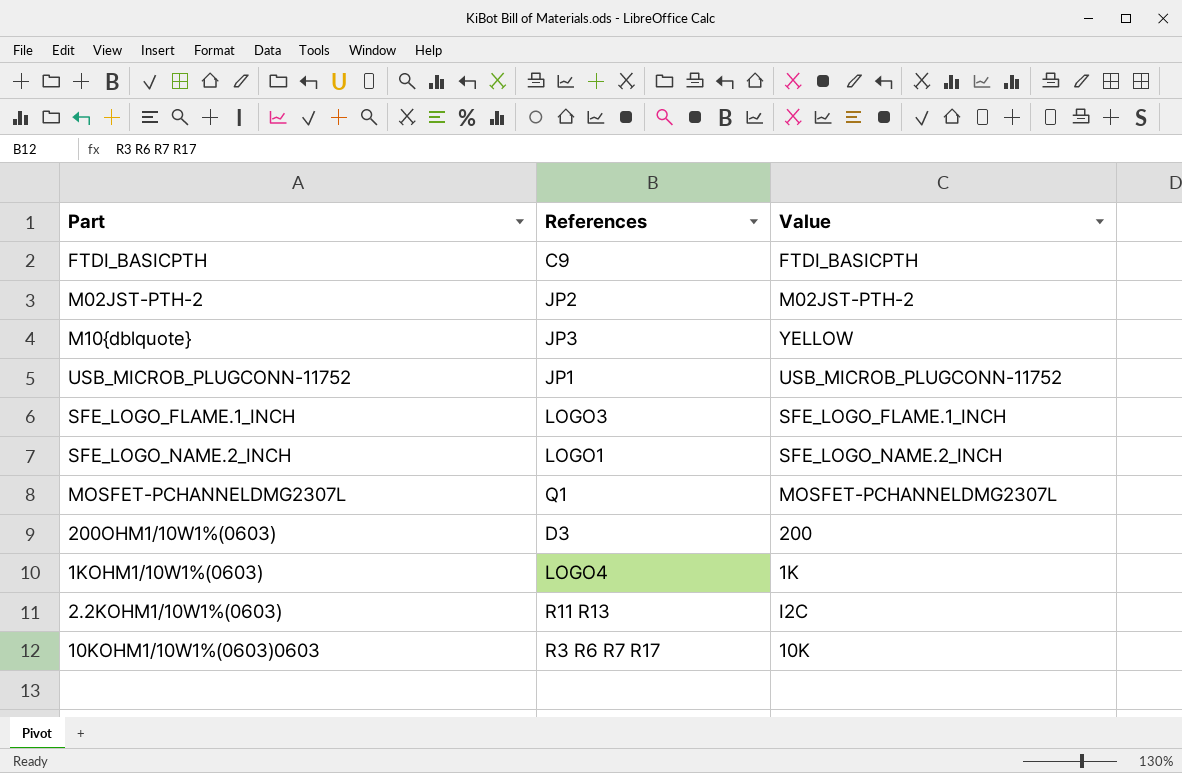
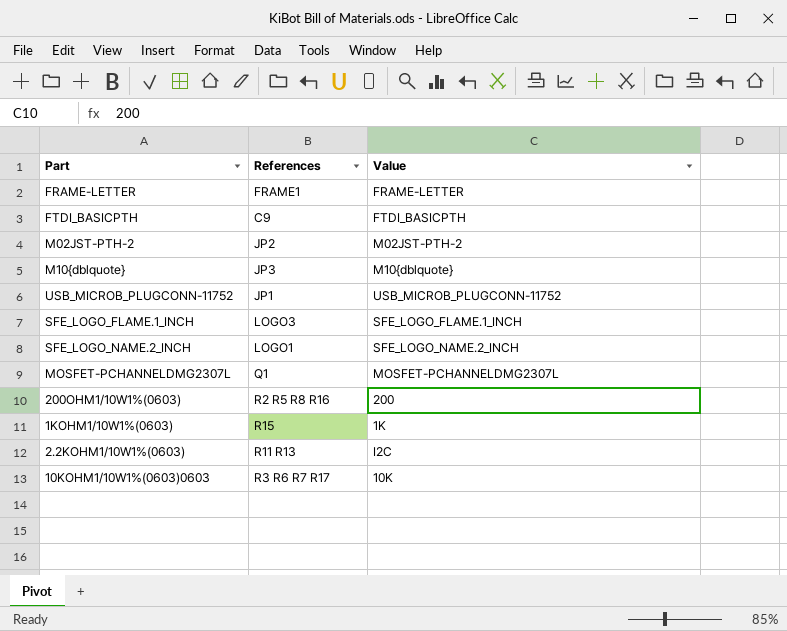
row FRAME-LETTER: none -> FRAME1 | FRAME-LETTER
M10{dblquote} | Value: YELLOW -> M10{dblquote}
200OHM1/10W1%(0603) | References: D3 -> R2 R5 R8 R16
1KOHM1/10W1%(0603) | References: LOGO4 -> R15

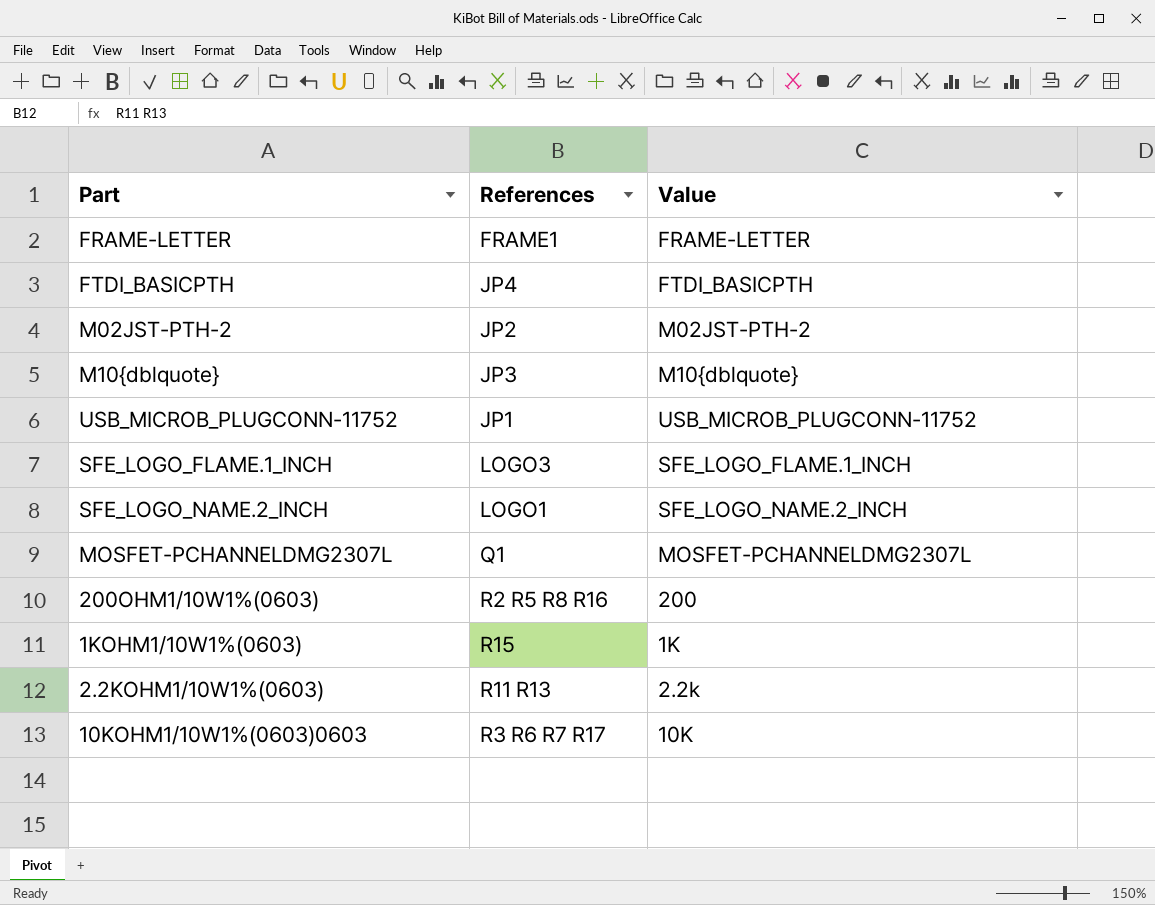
FTDI_BASICPTH | References: C9 -> JP4
2.2KOHM1/10W1%(0603) | Value: I2C -> 2.2k

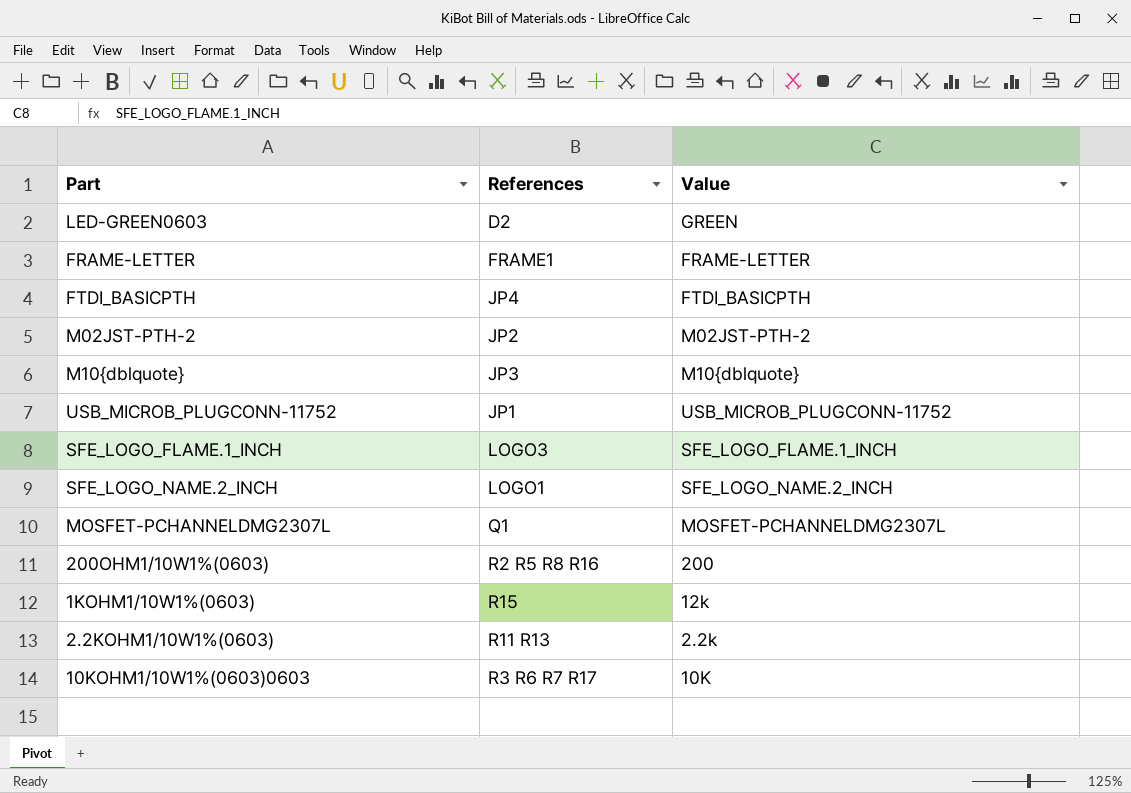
row LED-GREEN0603: none -> D2 | GREEN
1KOHM1/10W1%(0603) | Value: 1K -> 12k

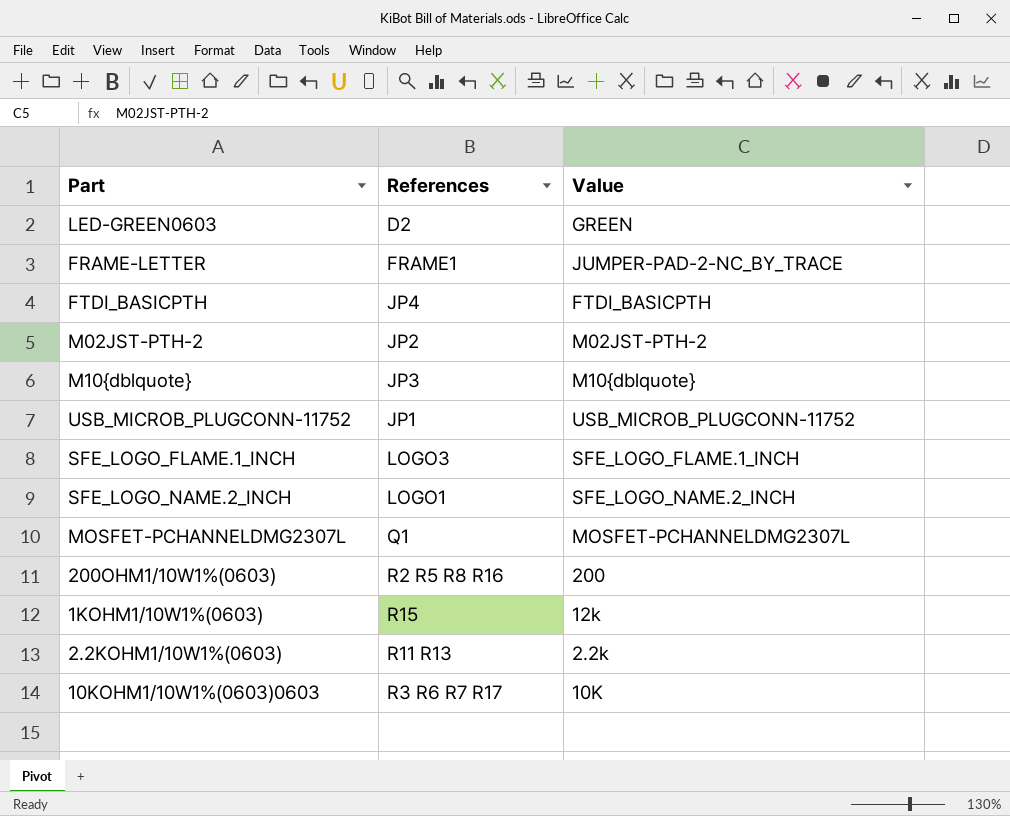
FRAME-LETTER | Value: FRAME-LETTER -> JUMPER-PAD-2-NC_BY_TRACE

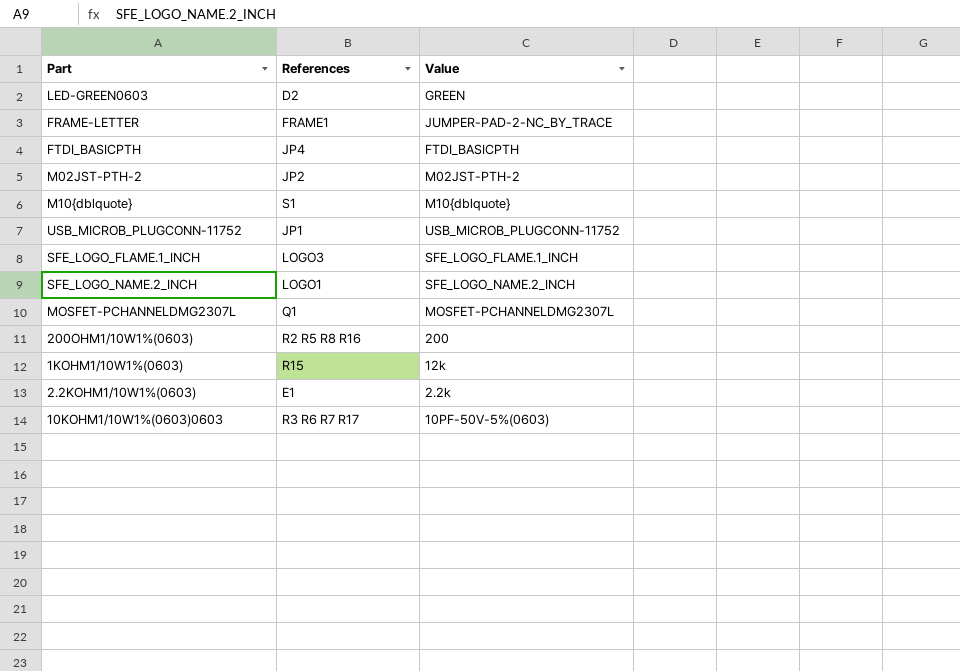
M10{dblquote} | References: JP3 -> S1
2.2KOHM1/10W1%(0603) | References: R11 R13 -> E1
10KOHM1/10W1%(0603)0603 | Value: 10K -> 10PF-50V-5%(0603)

